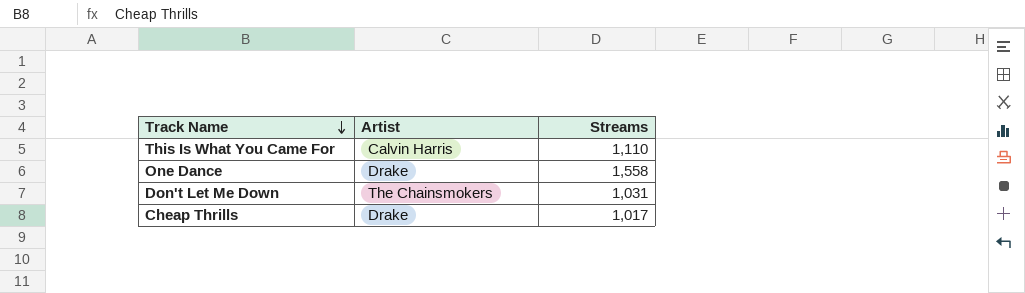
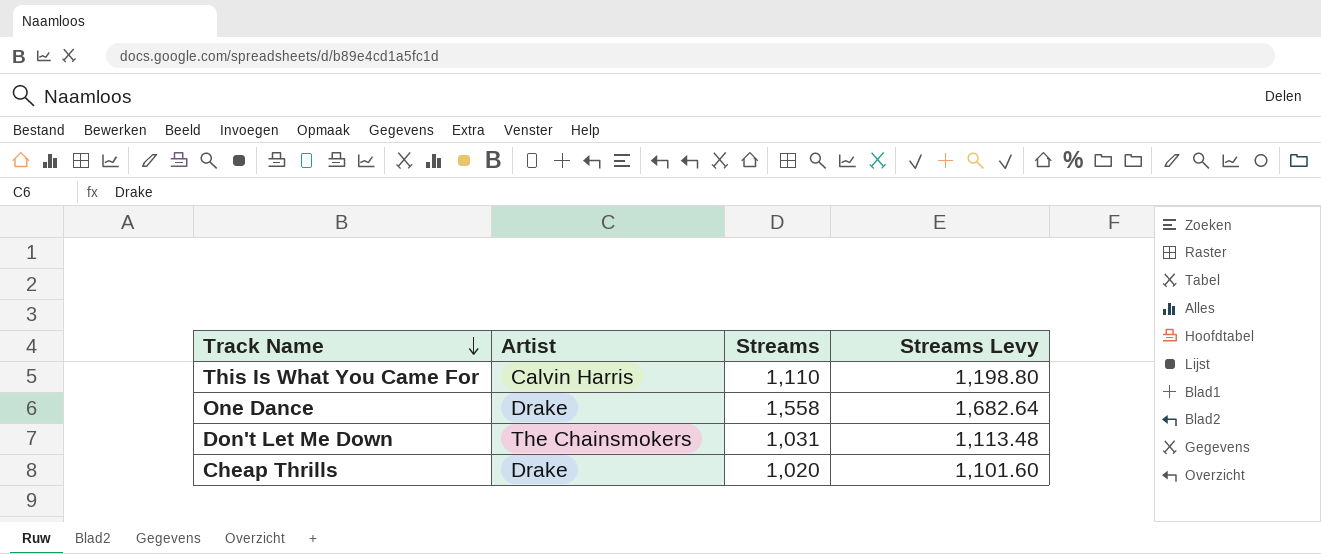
column Streams Levy | formula: none -> [Streams] * 1.08
Cheap Thrills | Streams: 1,017 -> 1,020

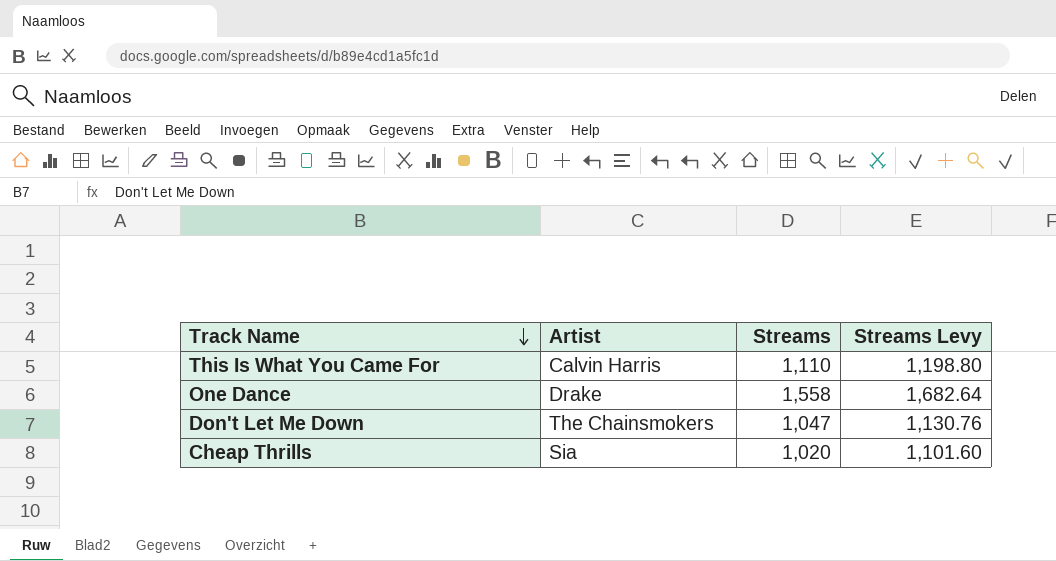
Don't Let Me Down | Streams: 1,031 -> 1,047
Don't Let Me Down | Streams Levy: 1,113.48 -> 1,130.76
Cheap Thrills | Artist: Drake -> Sia

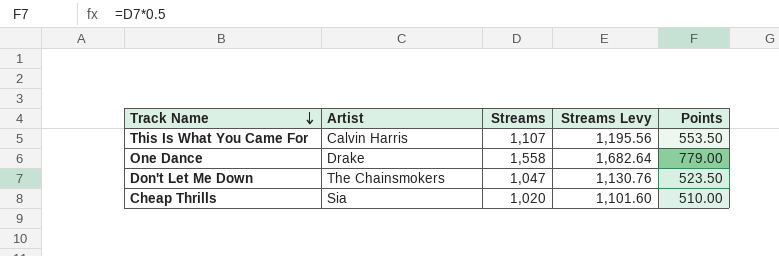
column Points | formula: none -> [Streams] * 0.5
This Is What You Came For | Streams: 1,110 -> 1,107
This Is What You Came For | Streams Levy: 1,198.80 -> 1,195.56

